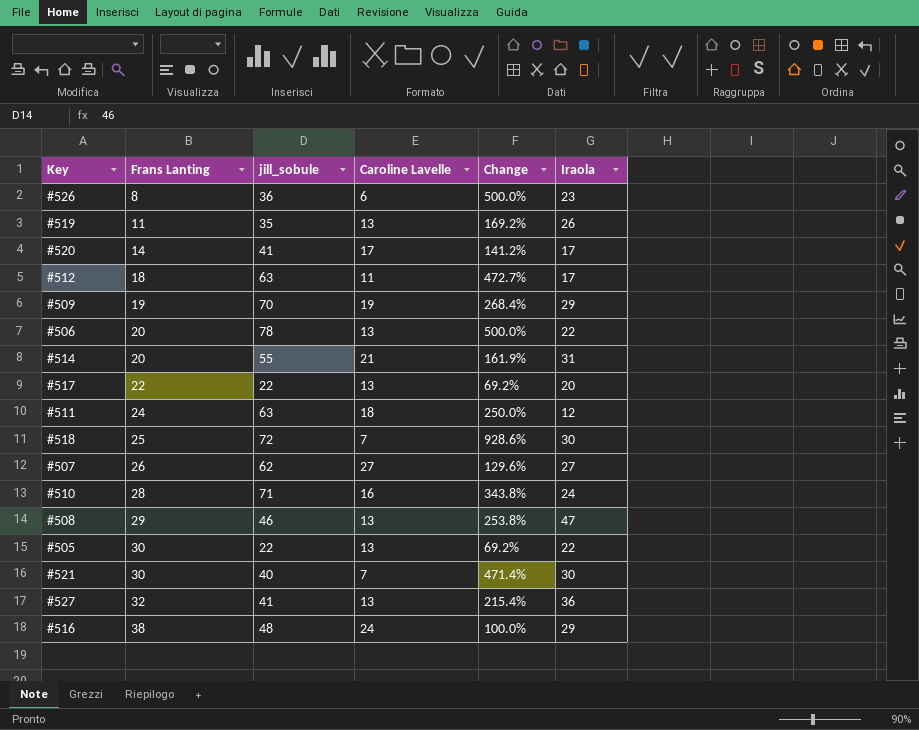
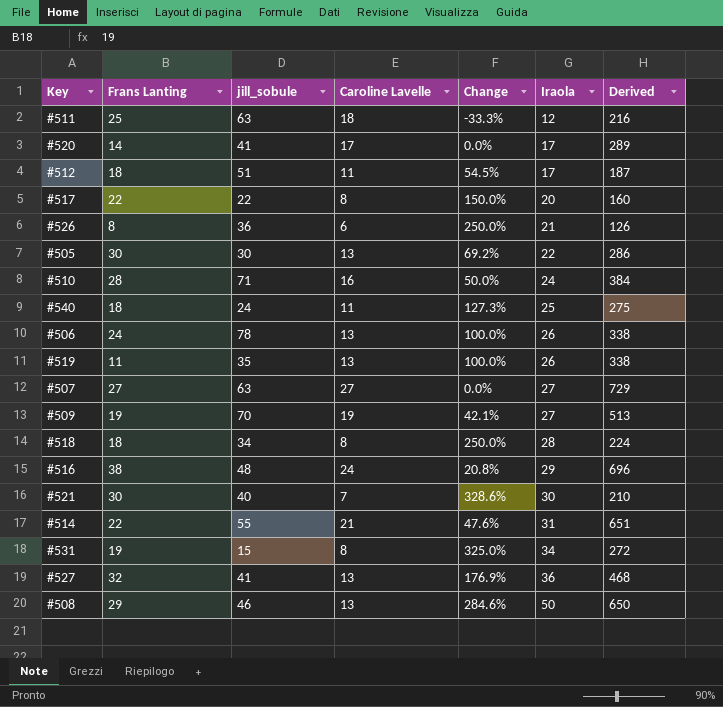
row order: Frans Lanting ascending -> Iraola ascending
column Change | formula: ([jill_sobule] - [Caroline Lavelle]) / [Caroline Lavelle] -> ([Iraola] - [Caroline Lavelle]) / [Caroline Lavelle]
column Derived | formula: none -> [Caroline Lavelle] * [Iraola]
#511 | Frans Lanting: 24 -> 25
#512 | jill_sobule: 63 -> 51
#517 | Caroline Lavelle: 13 -> 8
#526 | Iraola: 23 -> 21
#505 | jill_sobule: 22 -> 30
row #540: none -> 18 | 24 | 11 | 127.3% | 25 | 275
#506 | Frans Lanting: 20 -> 24
#506 | Iraola: 22 -> 26
#507 | Frans Lanting: 26 -> 27
#507 | jill_sobule: 62 -> 63
#509 | Iraola: 29 -> 27
#518 | Frans Lanting: 25 -> 18
#518 | jill_sobule: 72 -> 34
#518 | Caroline Lavelle: 7 -> 8
#518 | Iraola: 30 -> 28
#514 | Frans Lanting: 20 -> 22
row #531: none -> 19 | 15 | 8 | 325.0% | 34 | 272
#508 | Iraola: 47 -> 50

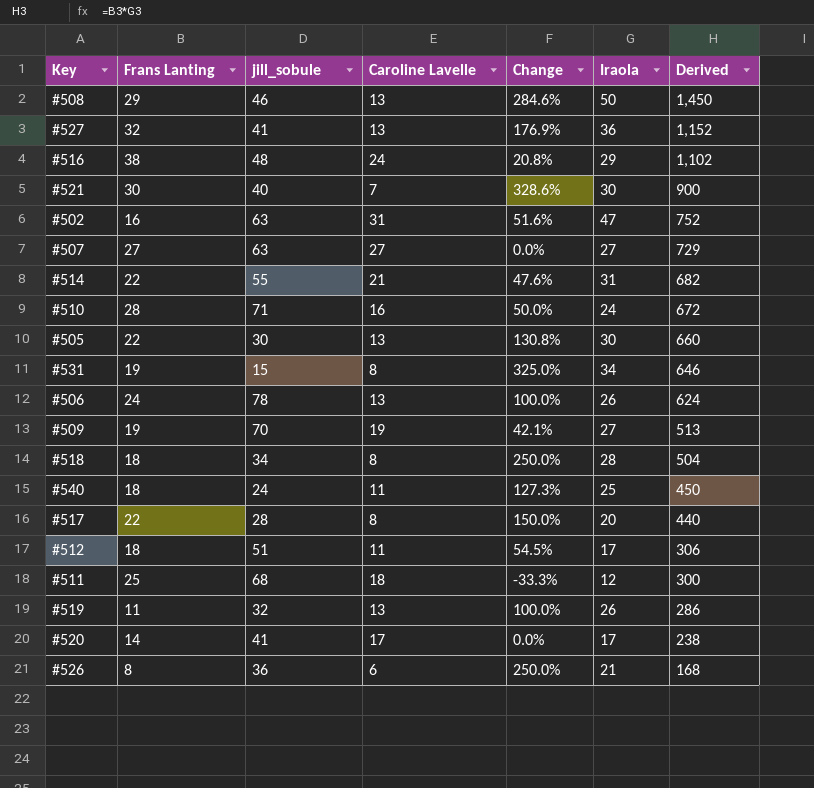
row order: Iraola ascending -> Derived descending
column Derived | formula: [Caroline Lavelle] * [Iraola] -> [Frans Lanting] * [Iraola]
row #502: none -> 16 | 63 | 31 | 51.6% | 47 | 752
#505 | Frans Lanting: 30 -> 22
#505 | Change: 69.2% -> 130.8%
#505 | Iraola: 22 -> 30
#517 | jill_sobule: 22 -> 28
#511 | jill_sobule: 63 -> 68
#519 | jill_sobule: 35 -> 32

